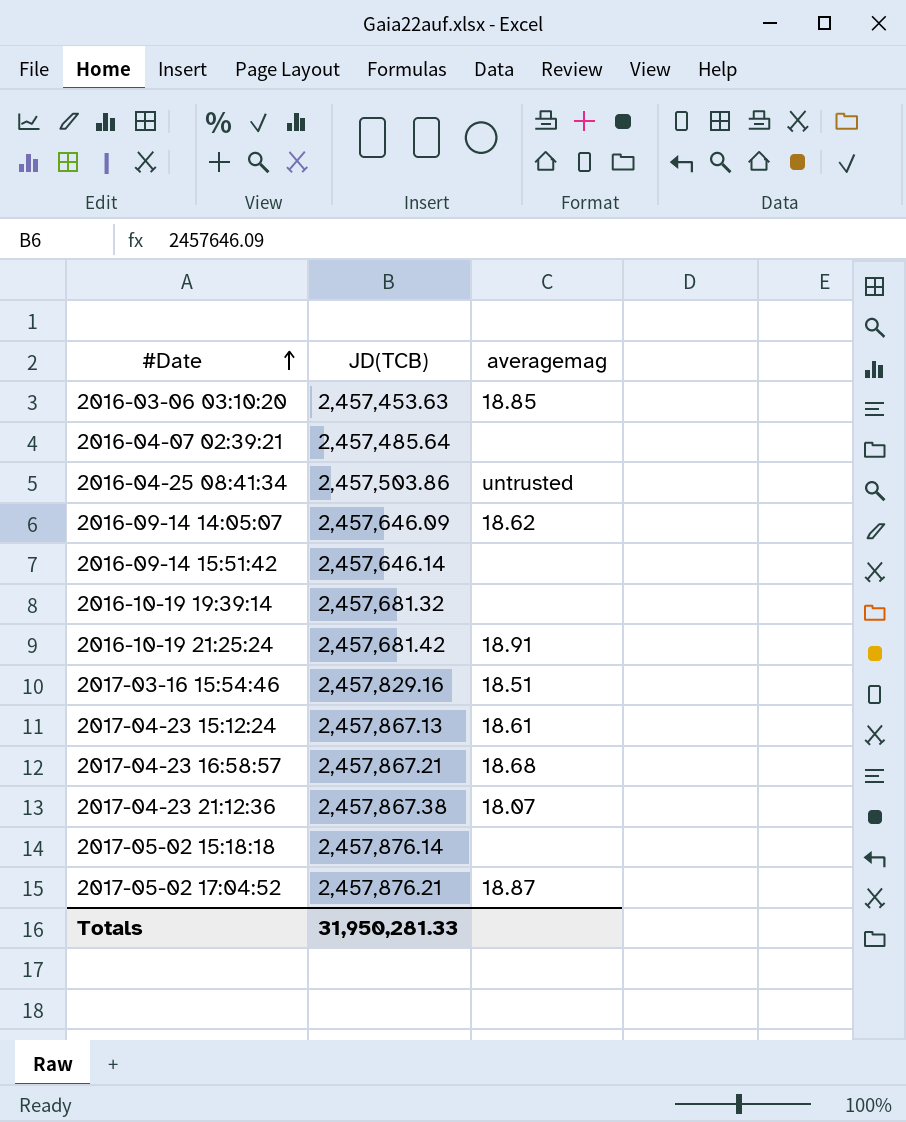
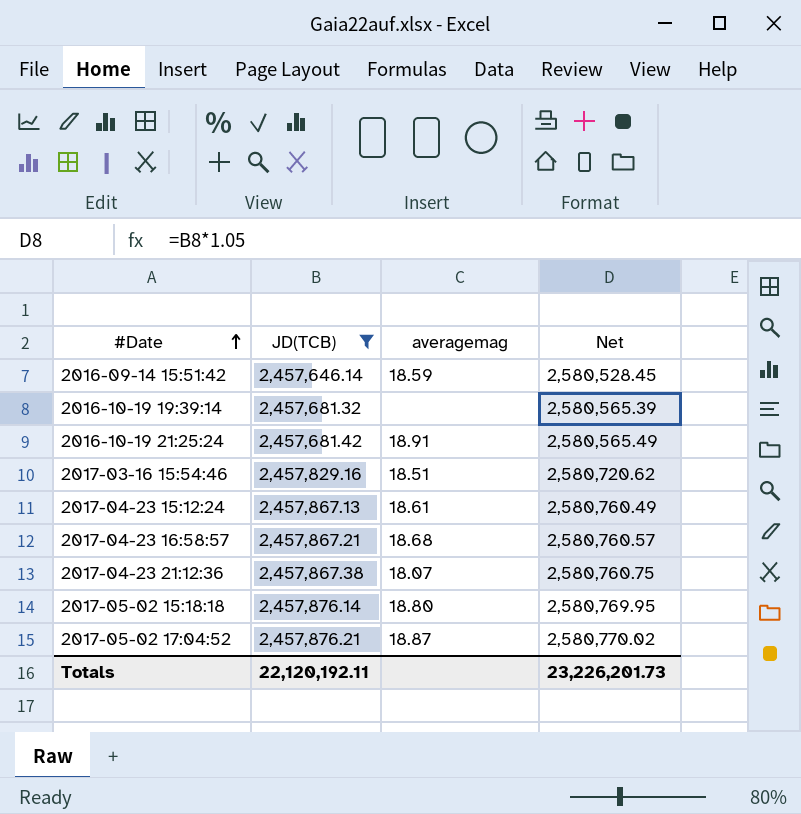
filter: none -> JD(TCB) >= 2,457,646.14
column Net | formula: none -> [JD(TCB)] * 1.05
2016-09-14 15:51:42 | averagemag: none -> 18.59
2017-05-02 15:18:18 | averagemag: none -> 18.80
Totals | JD(TCB): 31,950,281.33 -> 22,120,192.11

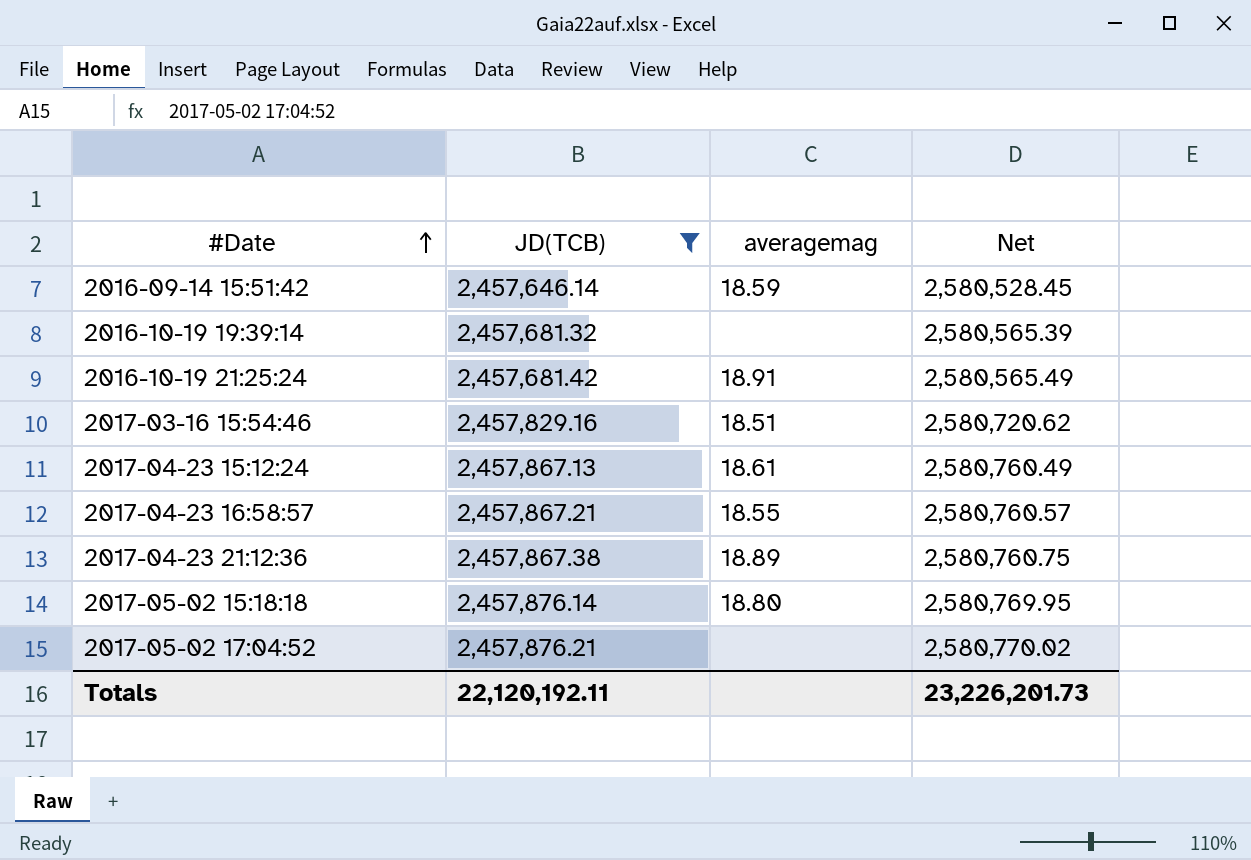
2017-04-23 16:58:57 | averagemag: 18.68 -> 18.55
2017-04-23 21:12:36 | averagemag: 18.07 -> 18.89
2017-05-02 17:04:52 | averagemag: 18.87 -> none

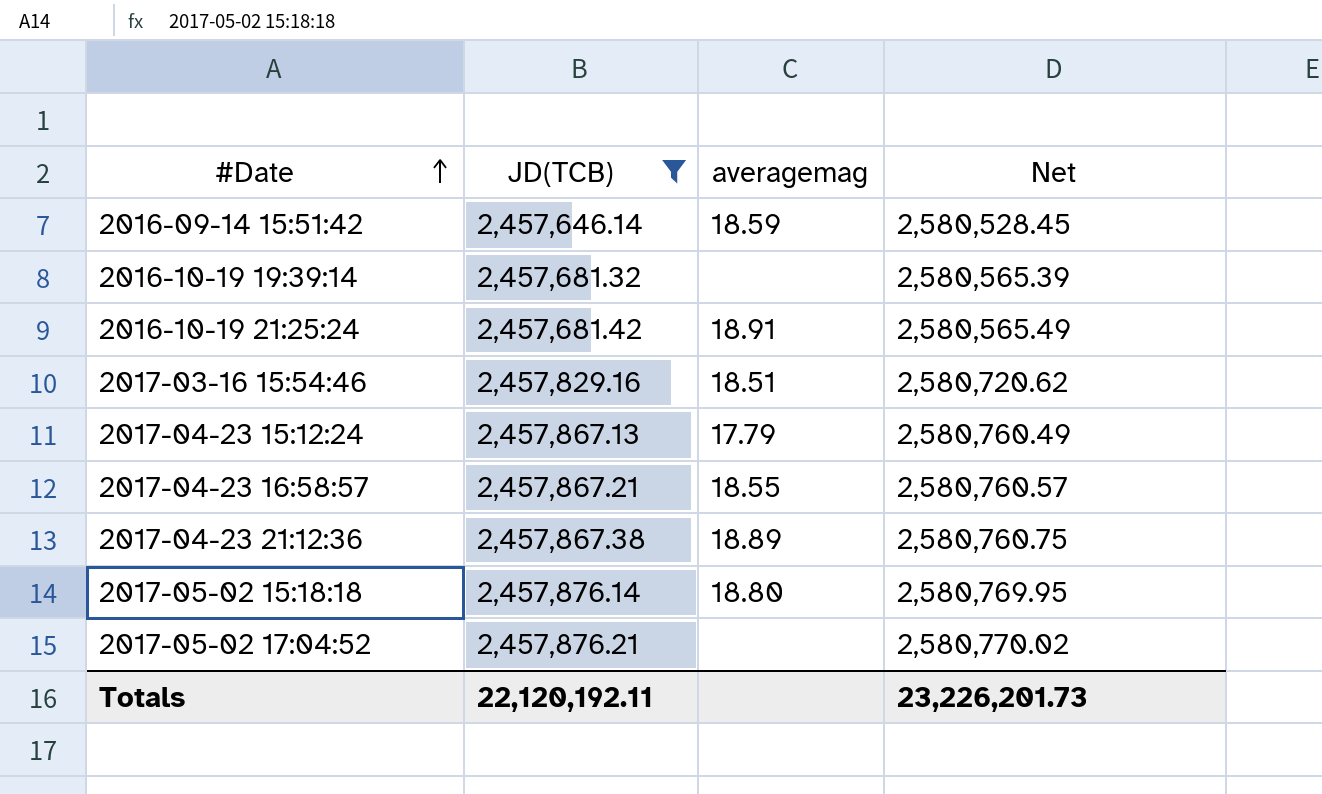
2017-04-23 15:12:24 | averagemag: 18.61 -> 17.79

